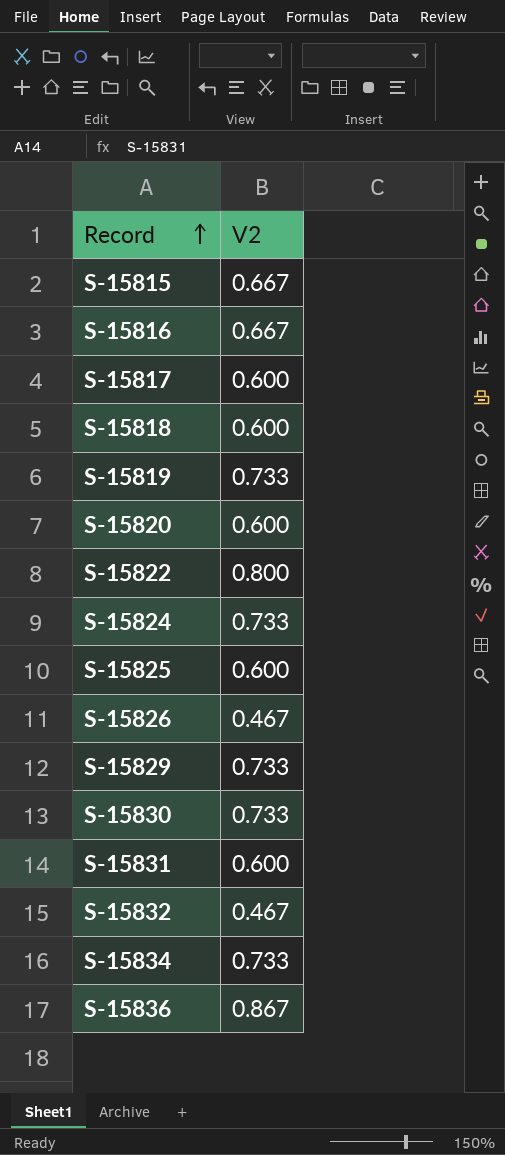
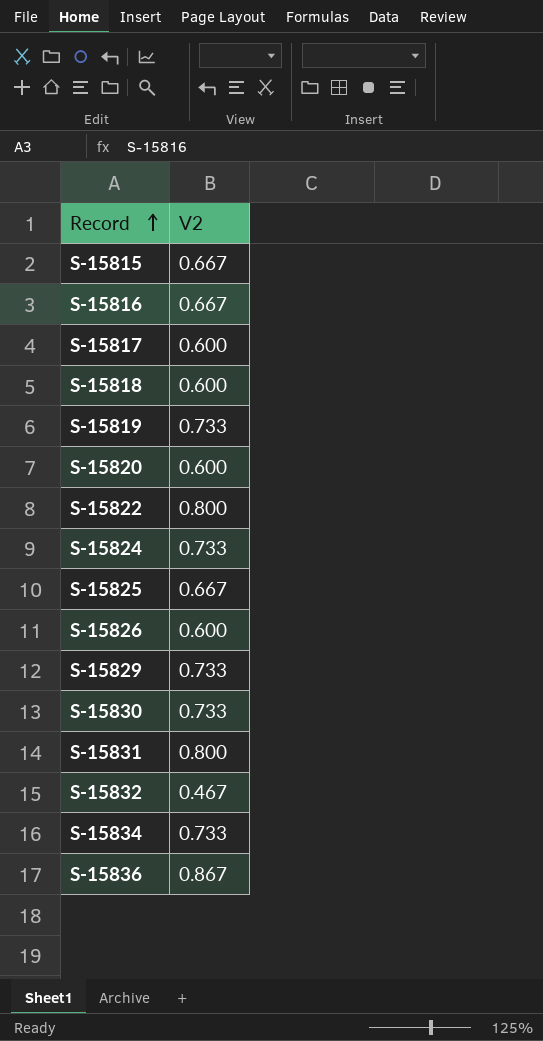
S-15825 | V2: 0.600 -> 0.667
S-15826 | V2: 0.467 -> 0.600
S-15831 | V2: 0.600 -> 0.800

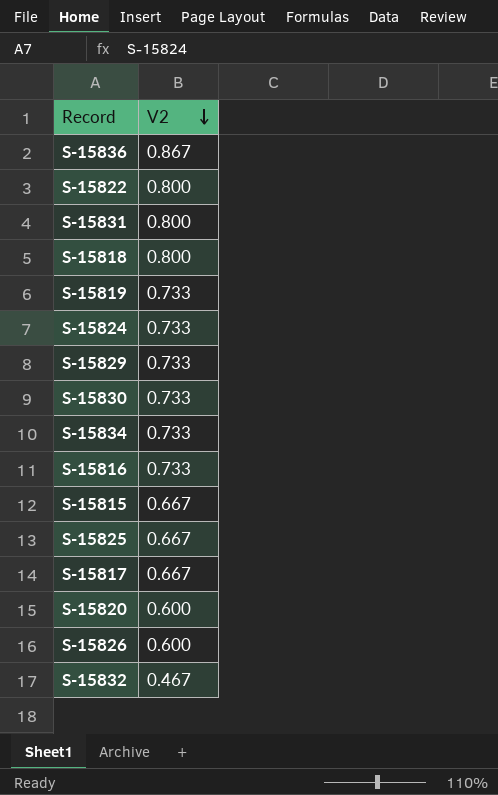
row order: Record ascending -> V2 descending
S-15818 | V2: 0.600 -> 0.800
S-15816 | V2: 0.667 -> 0.733
S-15817 | V2: 0.600 -> 0.667

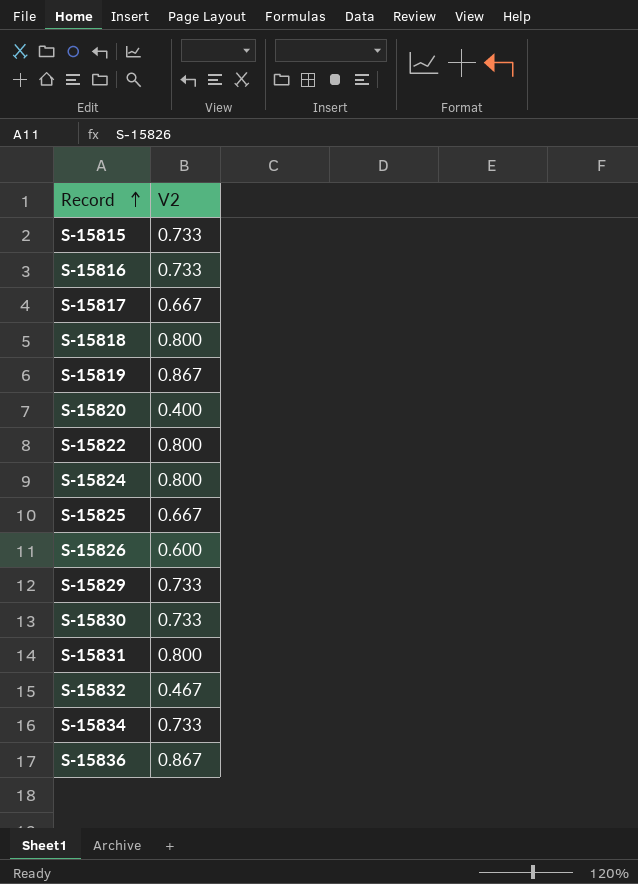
row order: V2 descending -> Record ascending
S-15815 | V2: 0.667 -> 0.733
S-15819 | V2: 0.733 -> 0.867
S-15820 | V2: 0.600 -> 0.400
S-15824 | V2: 0.733 -> 0.800

